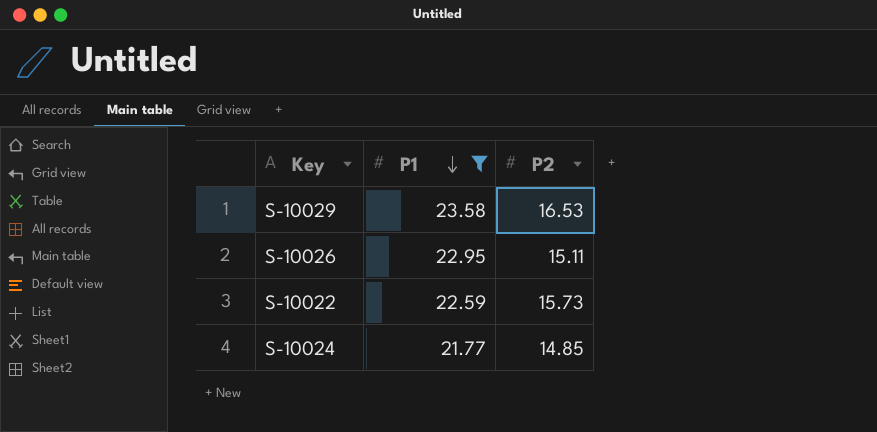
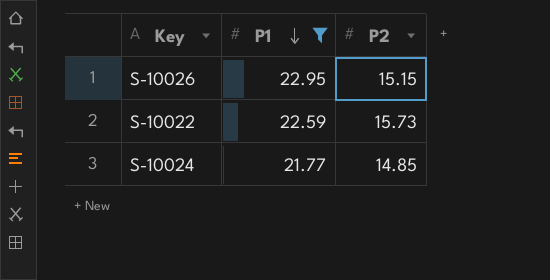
row S-10029: 23.58 | 16.53 -> none
S-10026 | P2: 15.11 -> 15.15

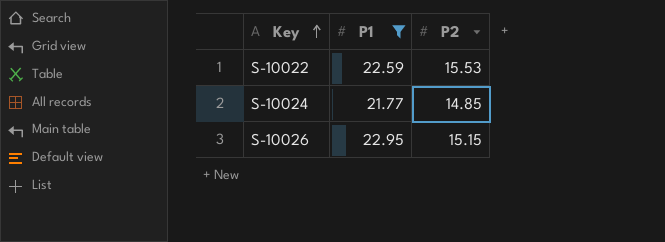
row order: P1 descending -> Key ascending
S-10022 | P2: 15.73 -> 15.53

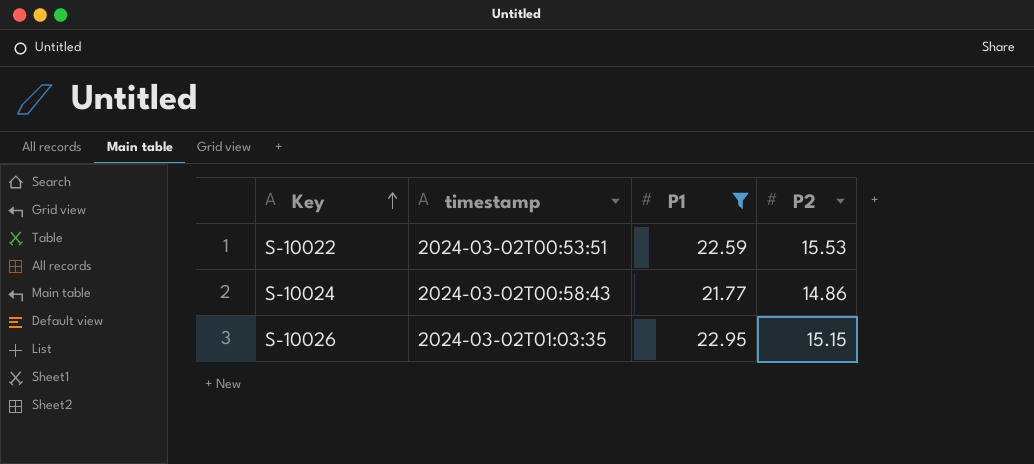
column timestamp | position: none -> 2
S-10024 | P2: 14.85 -> 14.86

